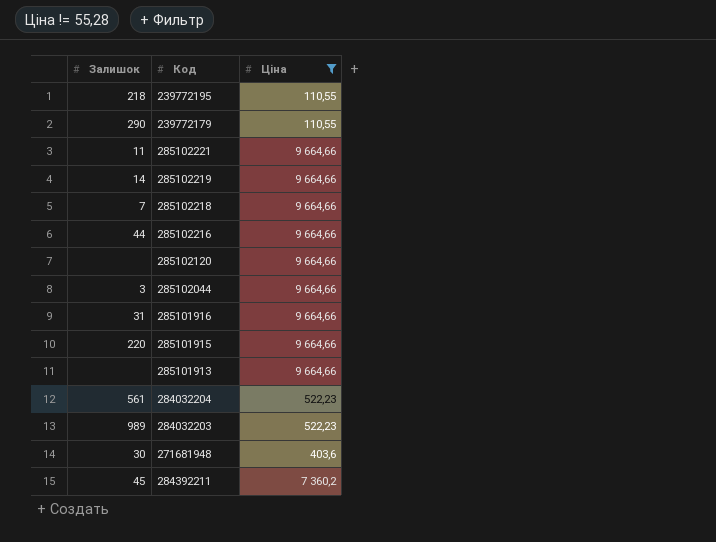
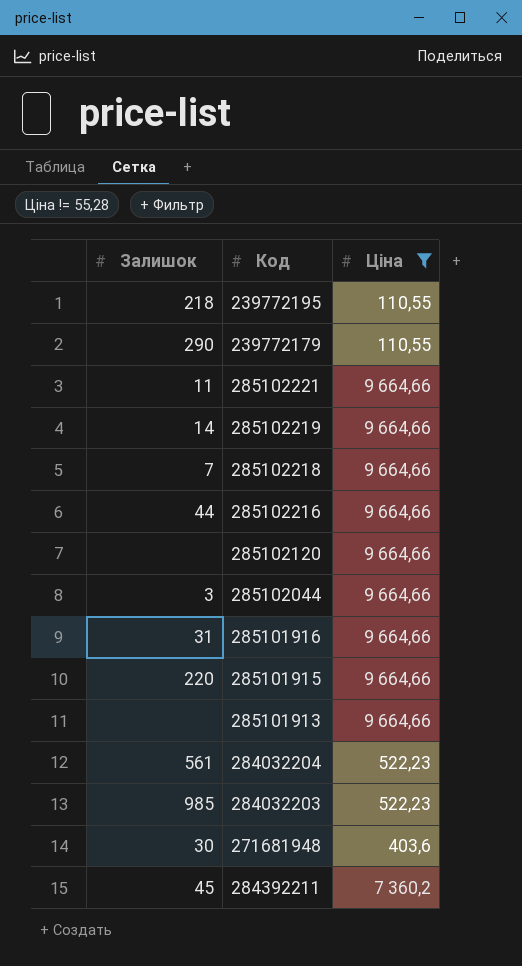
284032203 | Залишок: 989 -> 985

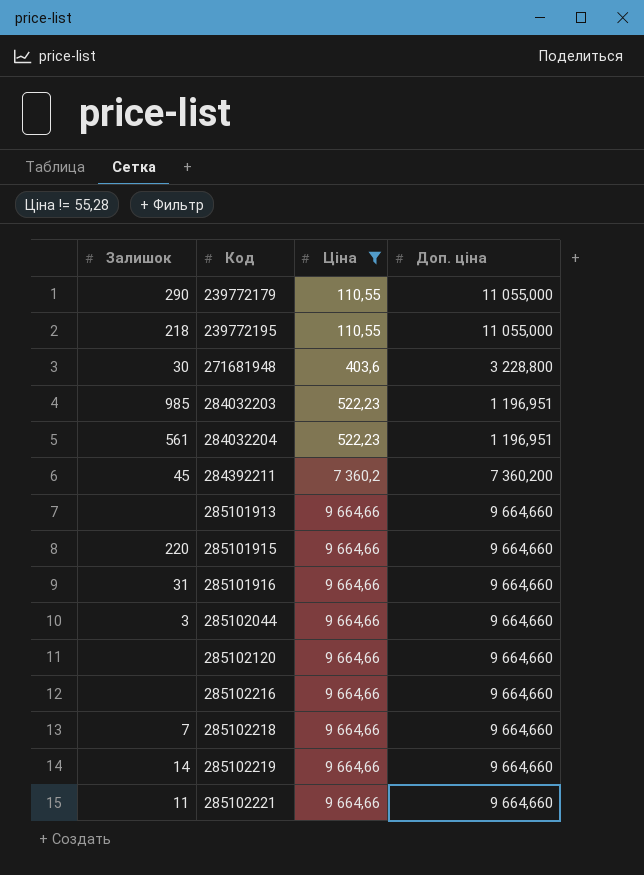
row order: none -> Код ascending
column Доп. ціна | position: none -> 4
285102216 | Залишок: 44 -> none

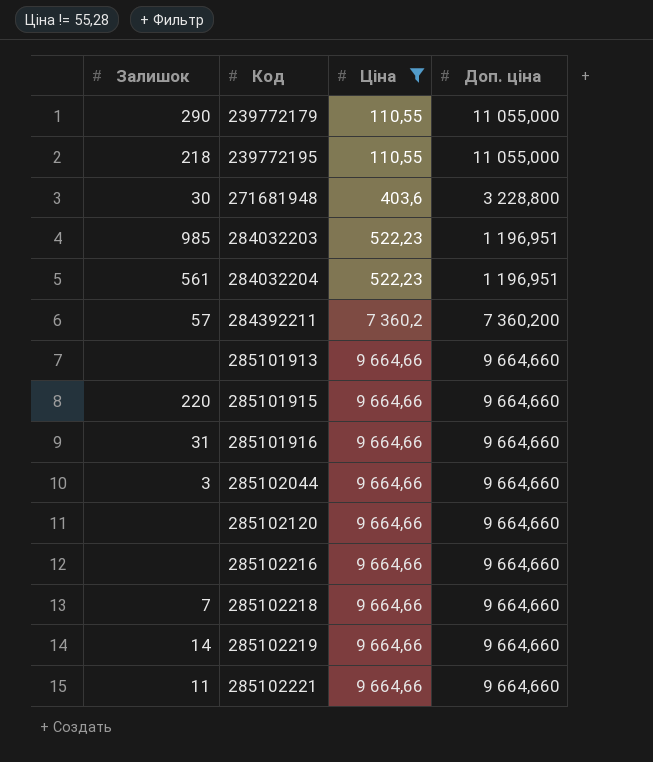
284392211 | Залишок: 45 -> 57

